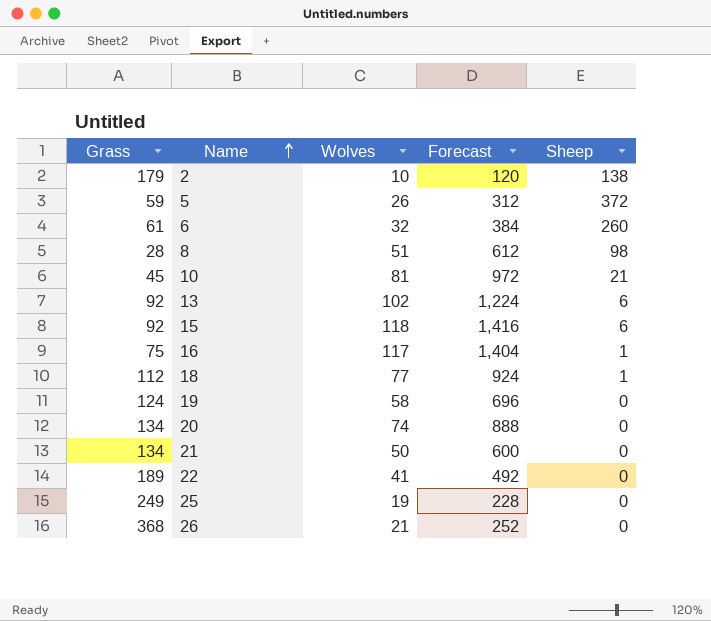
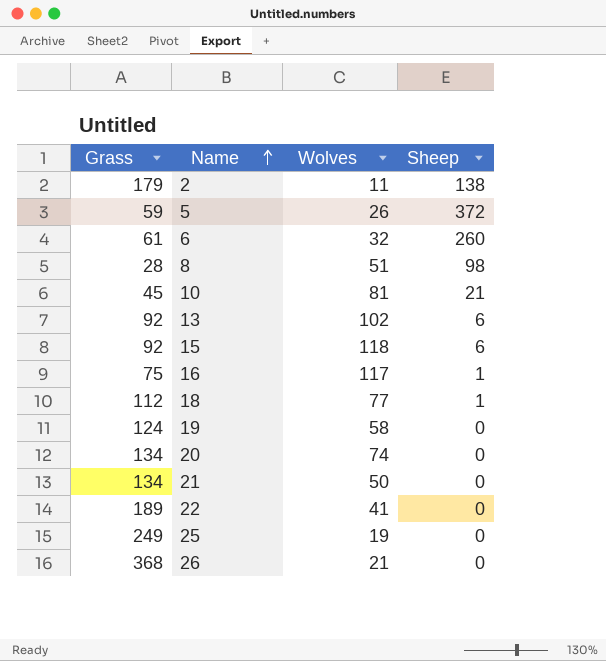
column Forecast | formula: [Wolves] * 12 -> none
2 | Wolves: 10 -> 11

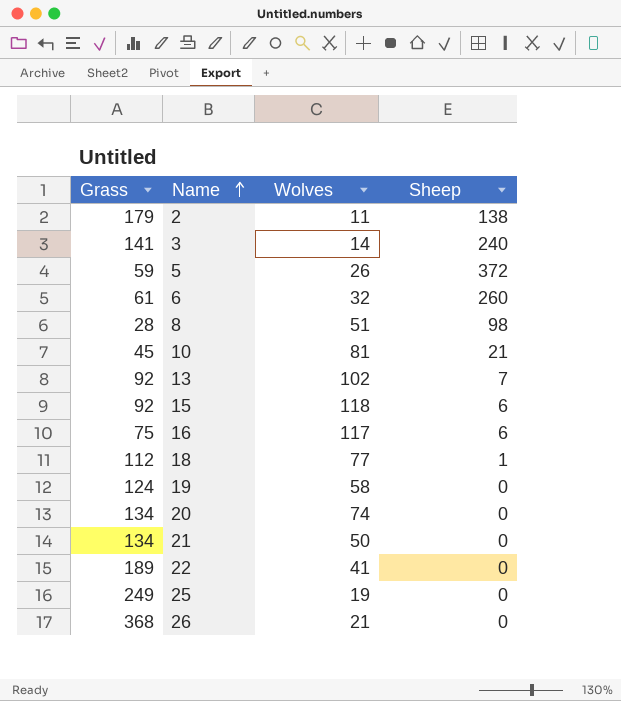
row 3: none -> 141 | 14 | 240
13 | Sheep: 6 -> 7
16 | Sheep: 1 -> 6

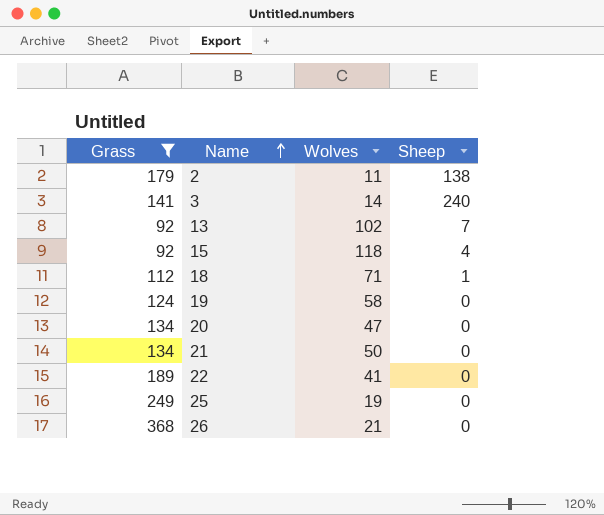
filter: none -> Grass >= 92
15 | Sheep: 6 -> 4
18 | Wolves: 77 -> 71
20 | Wolves: 74 -> 47

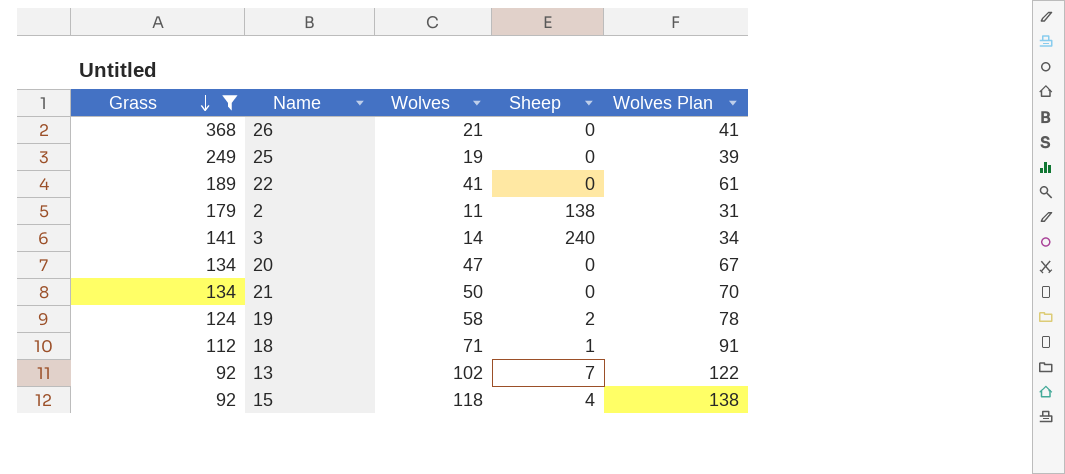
row order: Name ascending -> Grass descending
column Wolves Plan | formula: none -> [Wolves] + 20
19 | Sheep: 0 -> 2

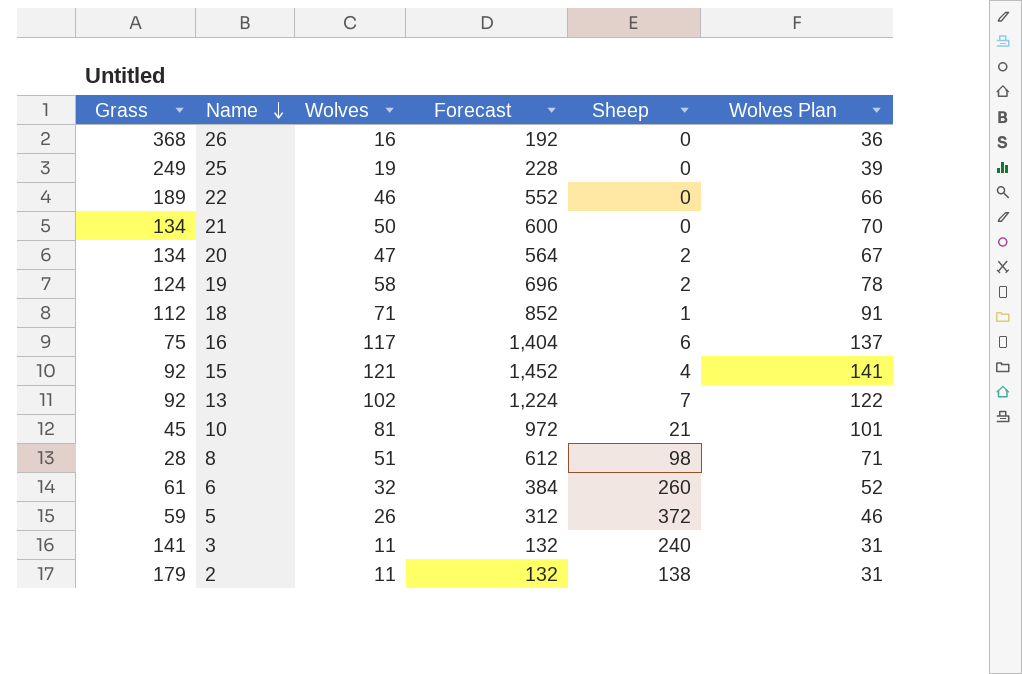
filter: Grass >= 92 -> none
row order: Grass descending -> Name descending
column Forecast | formula: none -> [Wolves] * 12
26 | Wolves: 21 -> 16
26 | Wolves Plan: 41 -> 36
22 | Wolves: 41 -> 46
22 | Wolves Plan: 61 -> 66
20 | Sheep: 0 -> 2
15 | Wolves: 118 -> 121
15 | Wolves Plan: 138 -> 141
3 | Wolves: 14 -> 11
3 | Wolves Plan: 34 -> 31

